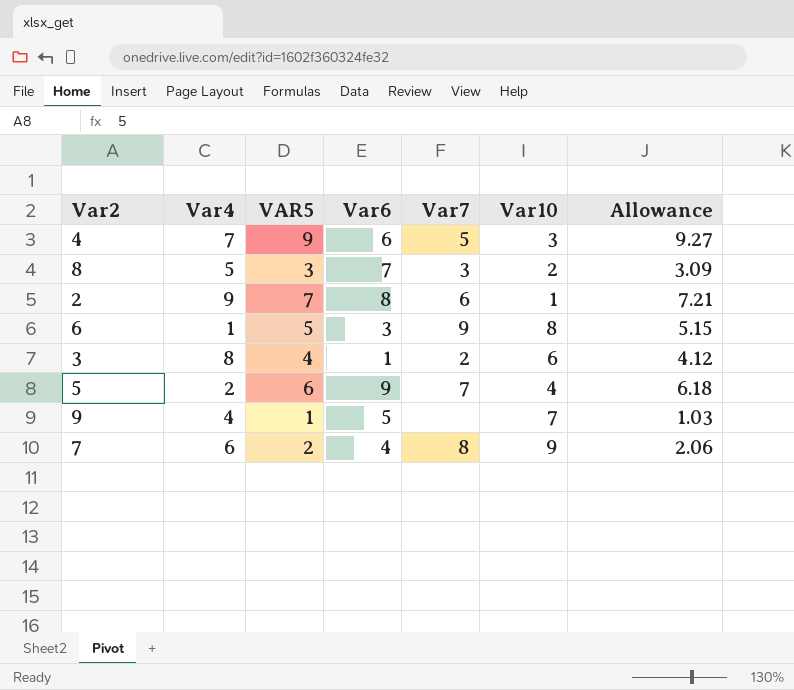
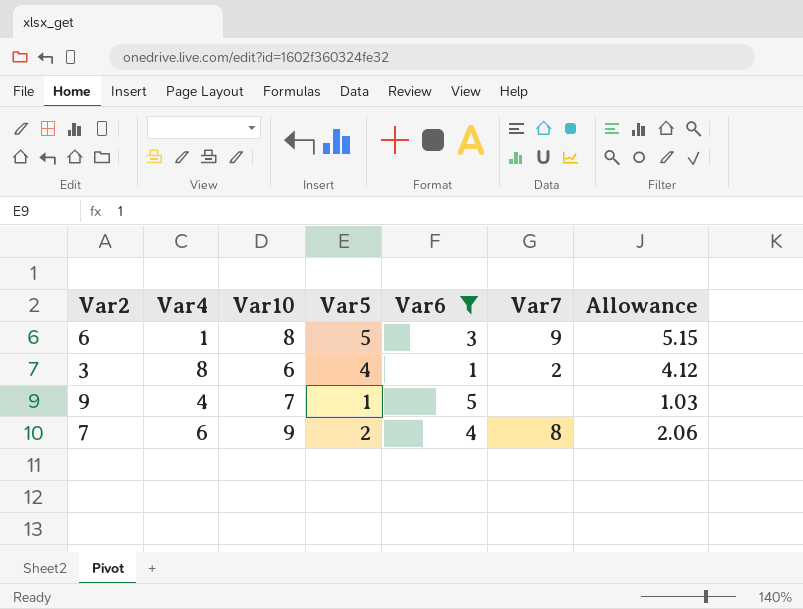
filter: none -> Var6 <= 5
column Var10 | position: 6 -> 3
column name: VAR5 -> Var5

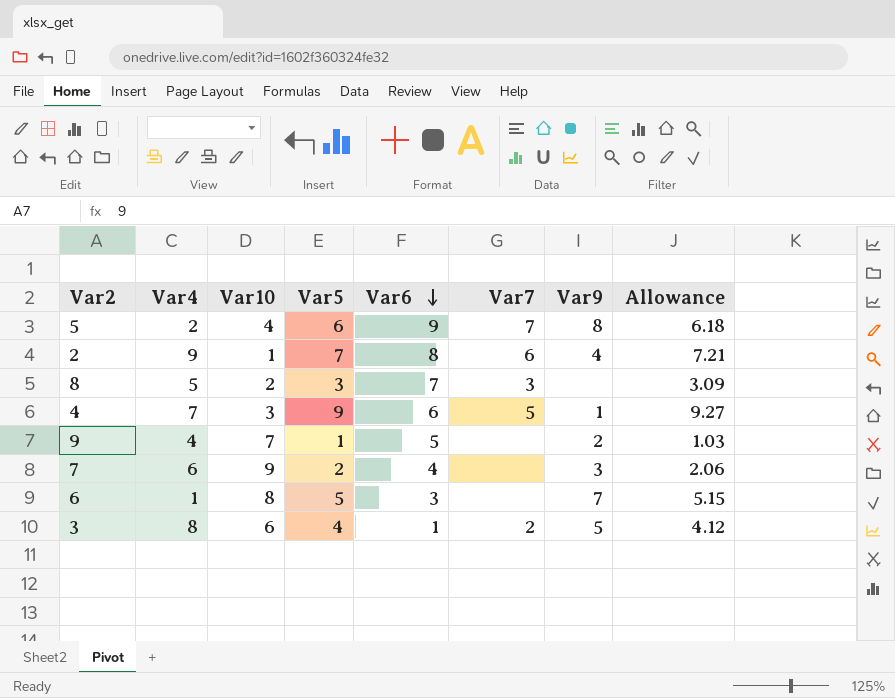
filter: Var6 <= 5 -> none
row order: none -> Var6 descending
column Var9 | position: none -> 7
7 | Var7: 8 -> none
6 | Var7: 9 -> none

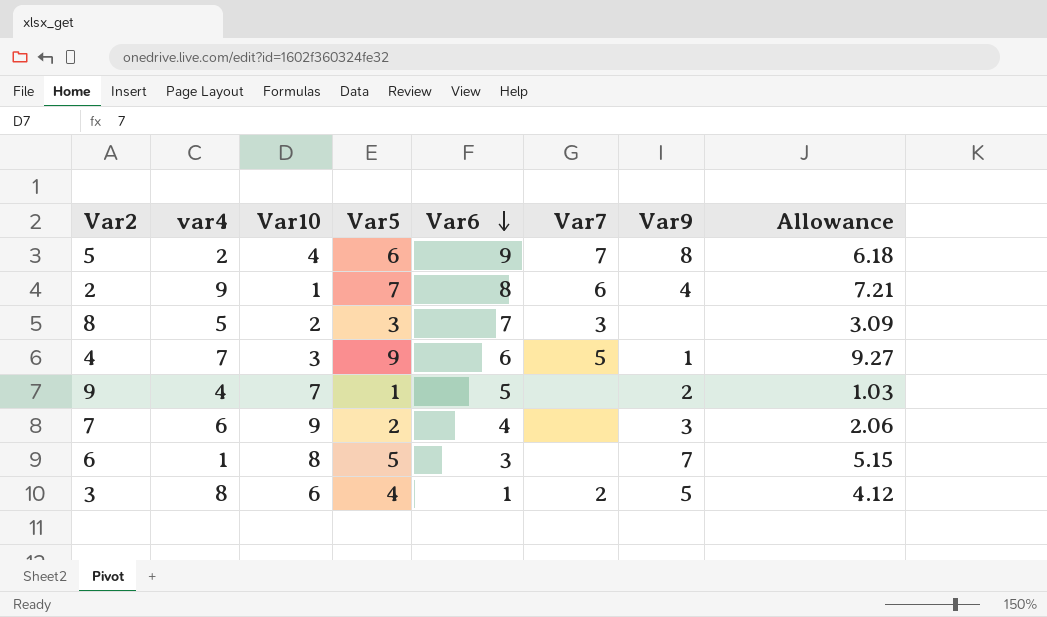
column name: Var4 -> var4

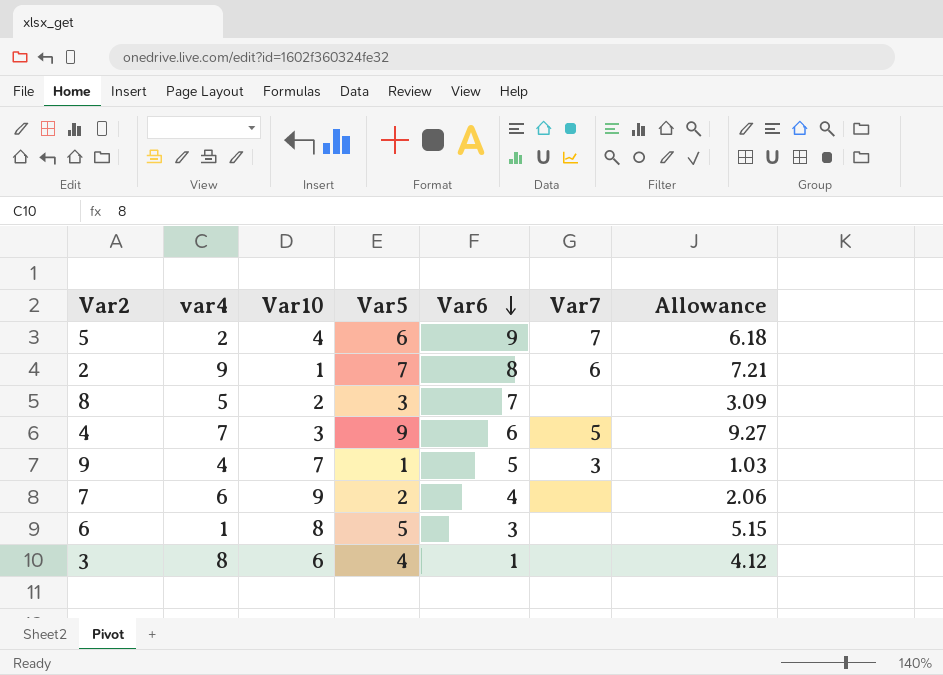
column Var9 | position: 7 -> none
8 | Var7: 3 -> none
9 | Var7: none -> 3
3 | Var7: 2 -> none

